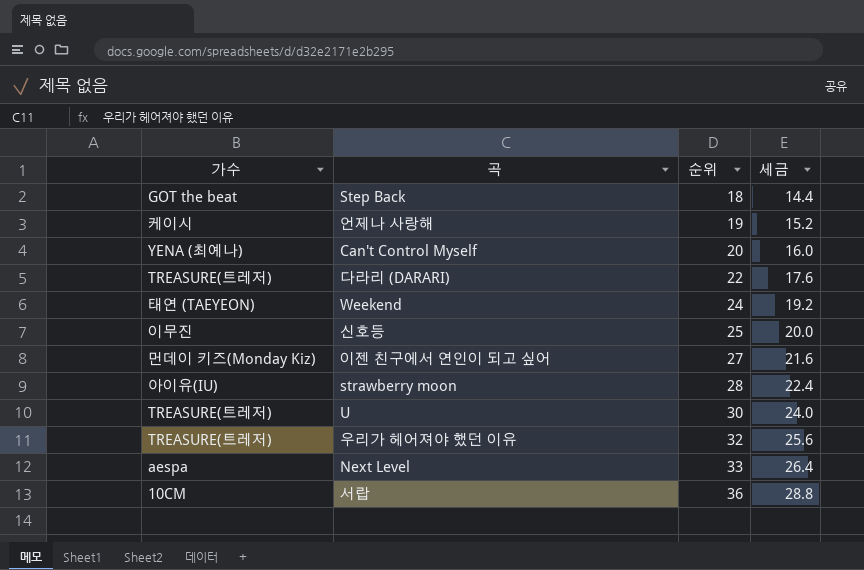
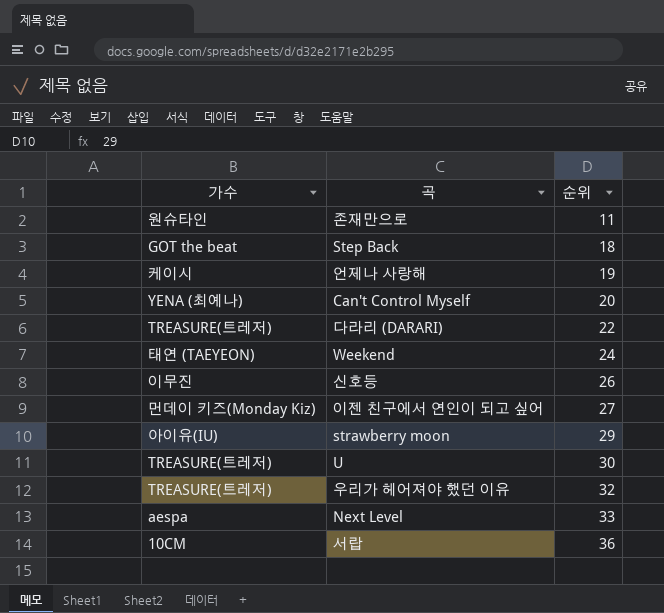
column 세금 | formula: [순위] * 0.8 -> none
row 존재만으로: none -> 원슈타인 | 11
신호등 | 순위: 25 -> 26
strawberry moon | 순위: 28 -> 29

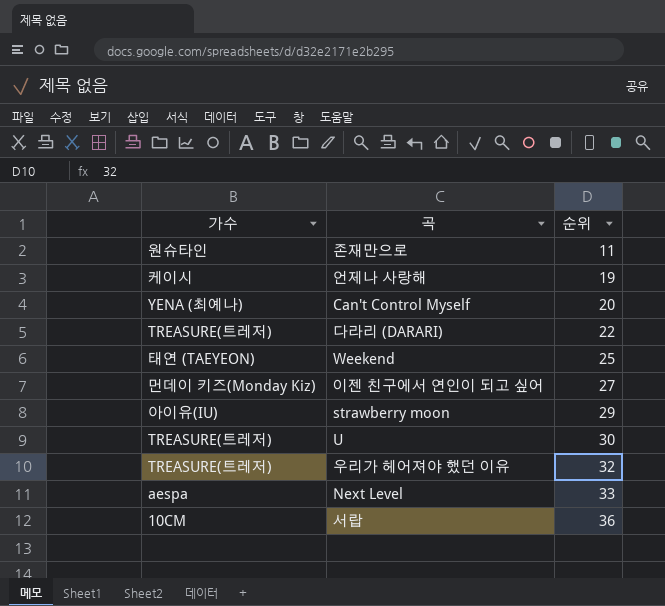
row Step Back: GOT the beat | 18 -> none
row 신호등: 이무진 | 26 -> none
Weekend | 순위: 24 -> 25

